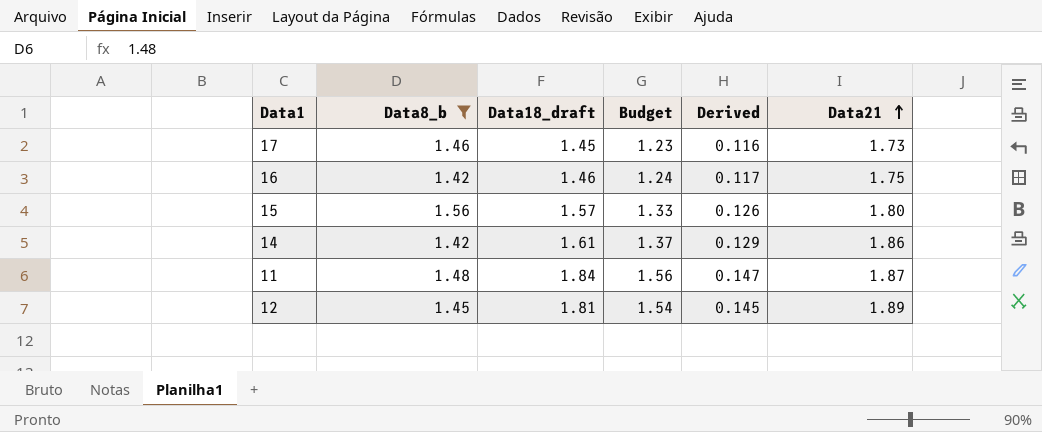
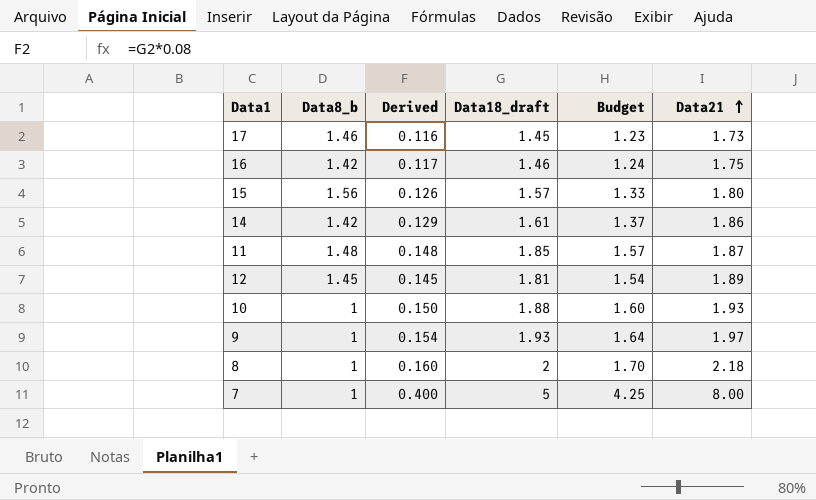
filter: Data8_b != 1 -> none
column Derived | position: 5 -> 3
11 | Derived: 0.147 -> 0.148
11 | Data18_draft: 1.84 -> 1.85
11 | Budget: 1.56 -> 1.57

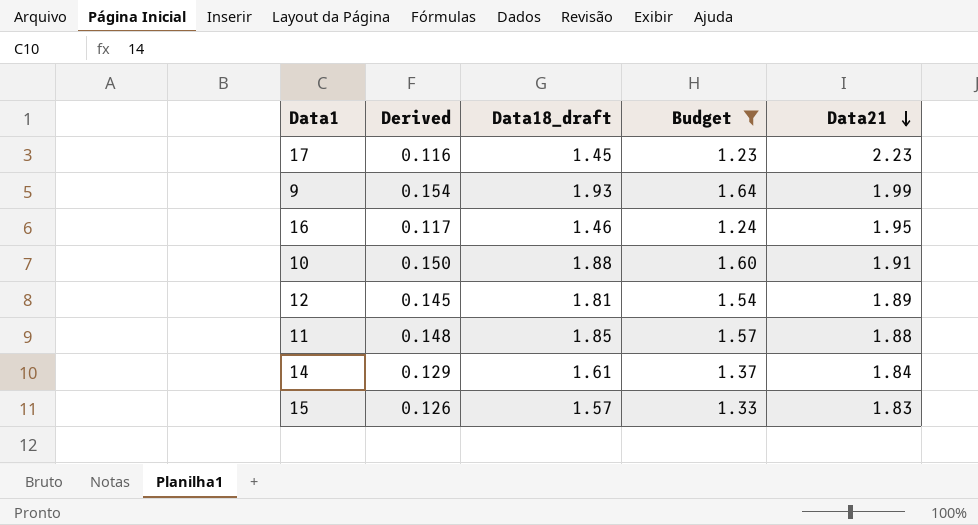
filter: none -> Budget <= 1.64
row order: Data21 ascending -> Data21 descending
column Data8_b | position: 2 -> none
17 | Data21: 1.73 -> 2.23
9 | Data21: 1.97 -> 1.99
16 | Data21: 1.75 -> 1.95
10 | Data21: 1.93 -> 1.91
11 | Data21: 1.87 -> 1.88
14 | Data21: 1.86 -> 1.84
15 | Data21: 1.80 -> 1.83

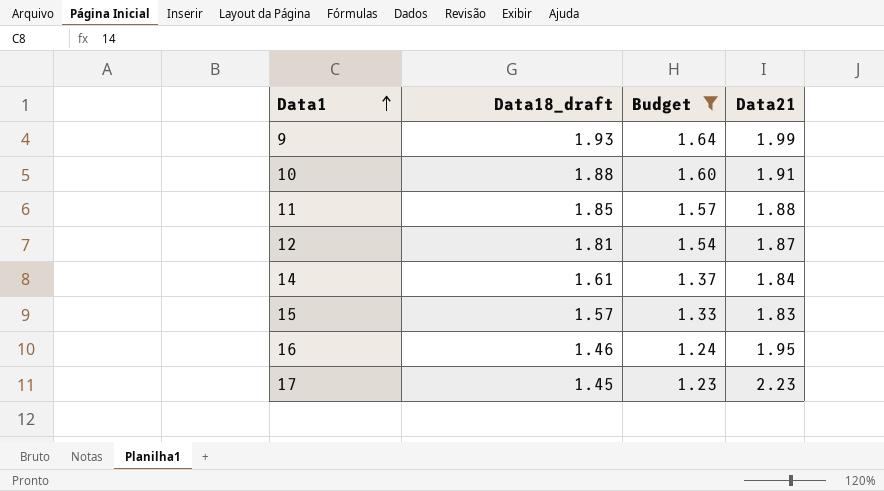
row order: Data21 descending -> Data1 ascending
column Derived | formula: [Data18_draft] * 0.08 -> none
12 | Data21: 1.89 -> 1.87

